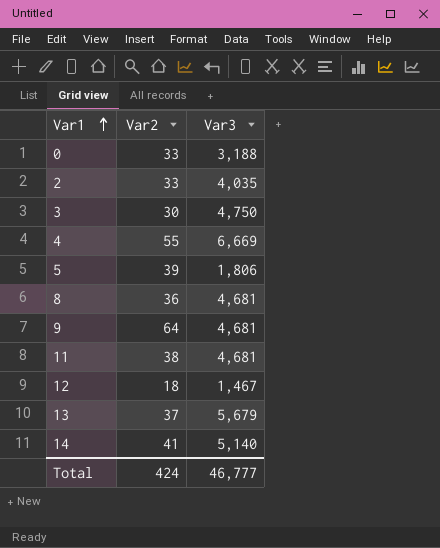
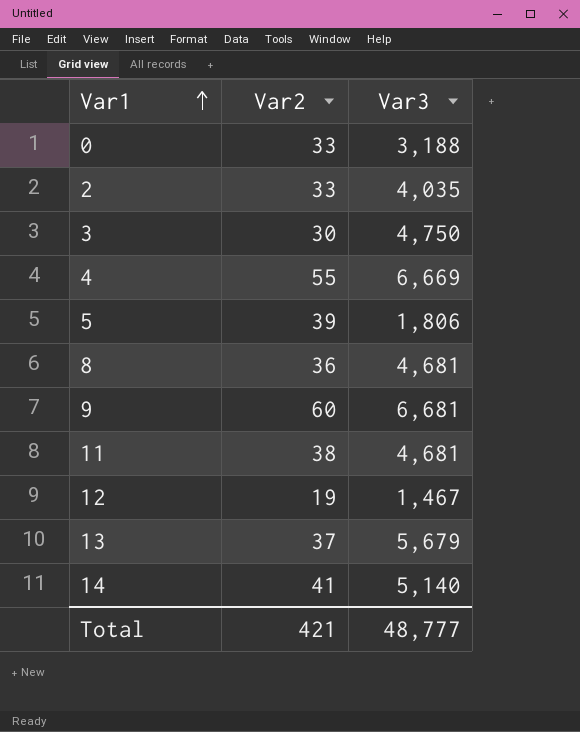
9 | Var2: 64 -> 60
9 | Var3: 4,681 -> 6,681
12 | Var2: 18 -> 19
Total | Var2: 424 -> 421
Total | Var3: 46,777 -> 48,777

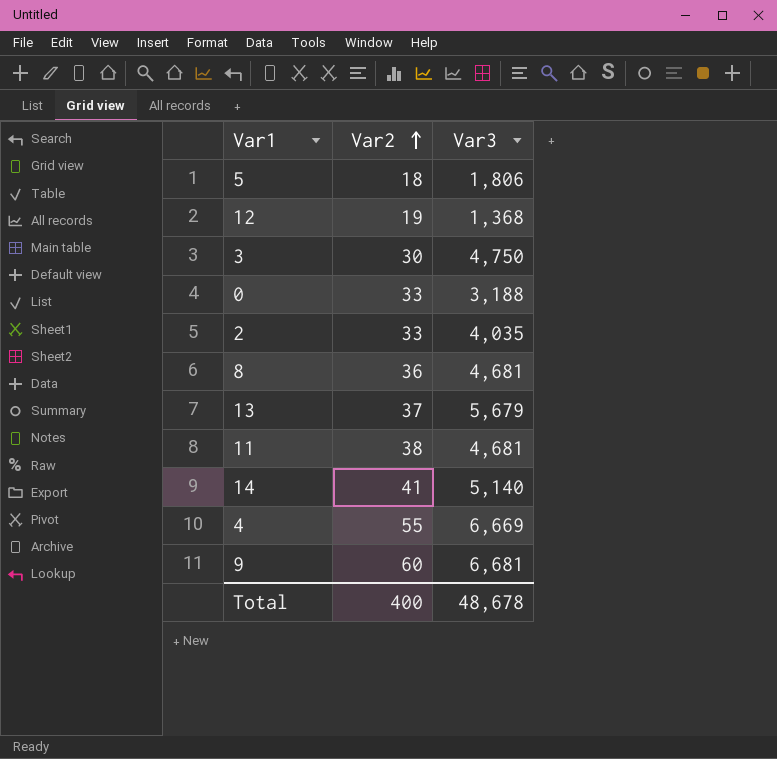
row order: Var1 ascending -> Var2 ascending
5 | Var2: 39 -> 18
12 | Var3: 1,467 -> 1,368
Total | Var2: 421 -> 400
Total | Var3: 48,777 -> 48,678

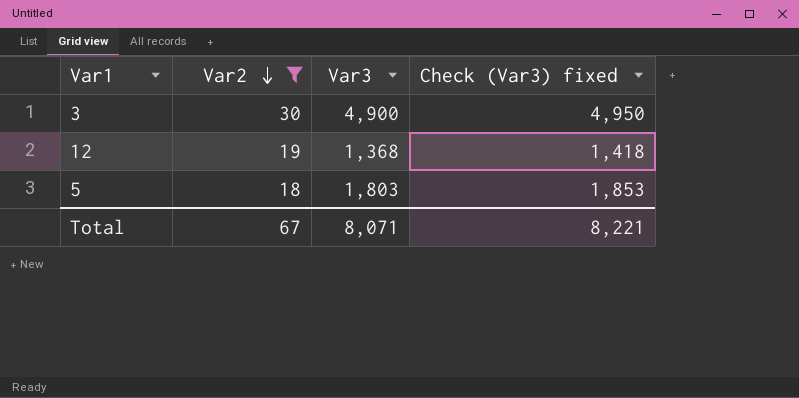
filter: none -> Var2 <= 30
row order: Var2 ascending -> Var2 descending
column Check (Var3) fixed | formula: none -> [Var3] + 50
3 | Var3: 4,750 -> 4,900
5 | Var3: 1,806 -> 1,803
Total | Var2: 400 -> 67
Total | Var3: 48,678 -> 8,071

